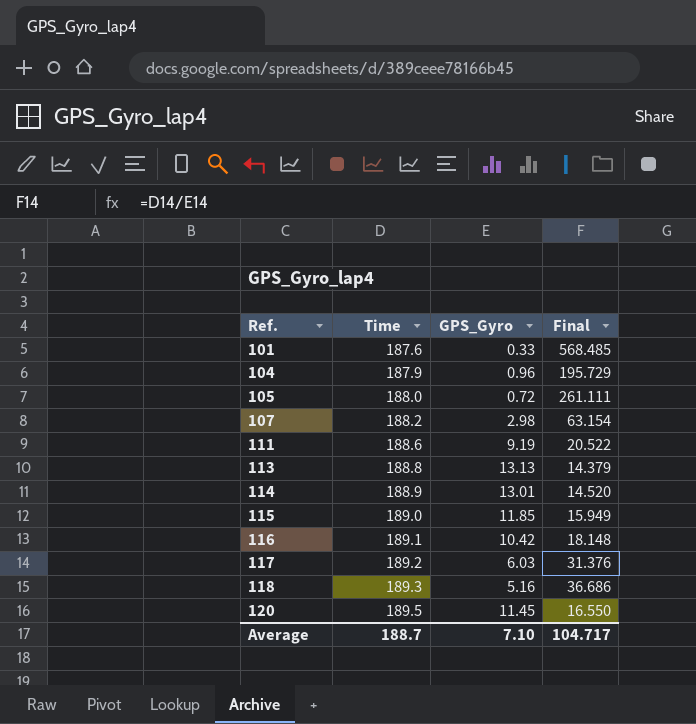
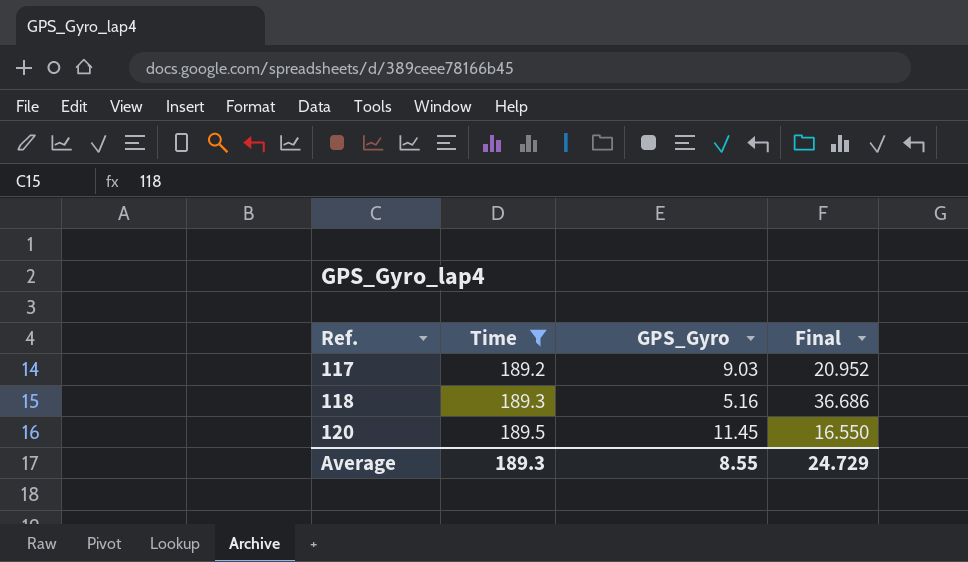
filter: none -> Time >= 189.2
117 | GPS_Gyro: 6.03 -> 9.03
117 | Final: 31.376 -> 20.952
Average | Time: 188.7 -> 189.3
Average | GPS_Gyro: 7.10 -> 8.55
Average | Final: 104.717 -> 24.729

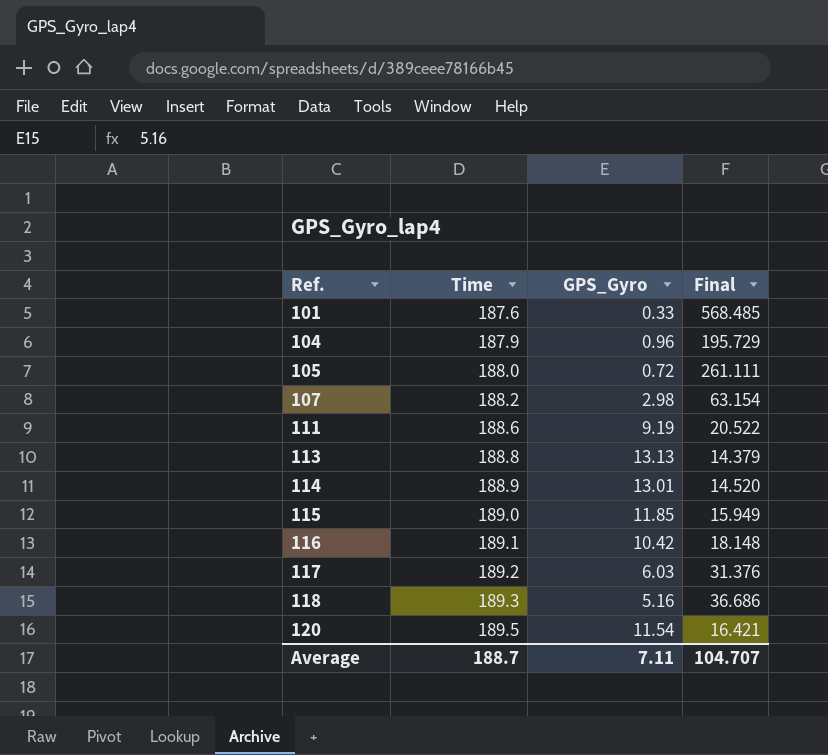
filter: Time >= 189.2 -> none
117 | GPS_Gyro: 9.03 -> 6.03
117 | Final: 20.952 -> 31.376
120 | GPS_Gyro: 11.45 -> 11.54
120 | Final: 16.550 -> 16.421
Average | Time: 189.3 -> 188.7
Average | GPS_Gyro: 8.55 -> 7.11
Average | Final: 24.729 -> 104.707

